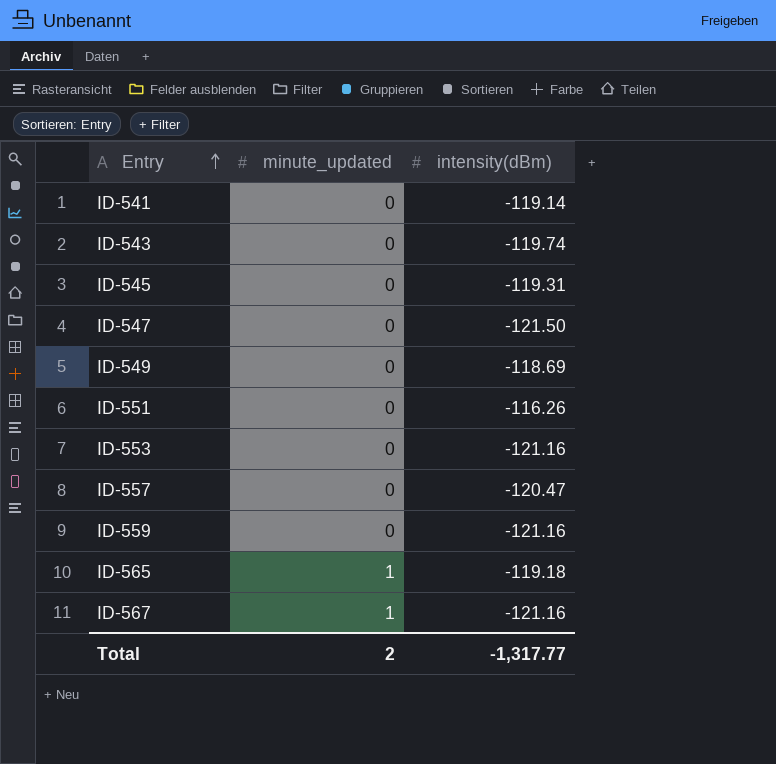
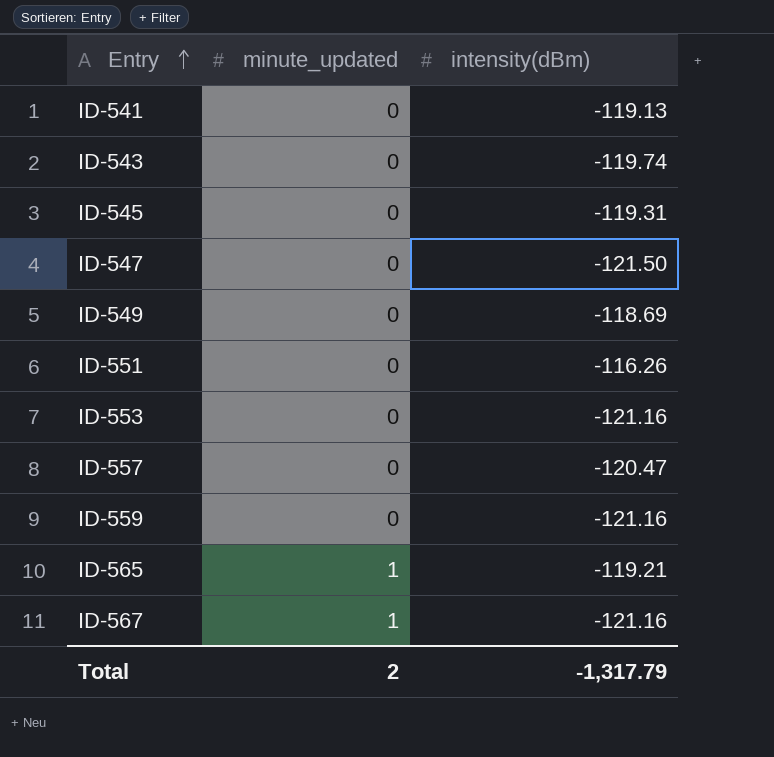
ID-541 | intensity(dBm): -119.14 -> -119.13
ID-565 | intensity(dBm): -119.18 -> -119.21
Total | intensity(dBm): -1,317.77 -> -1,317.79

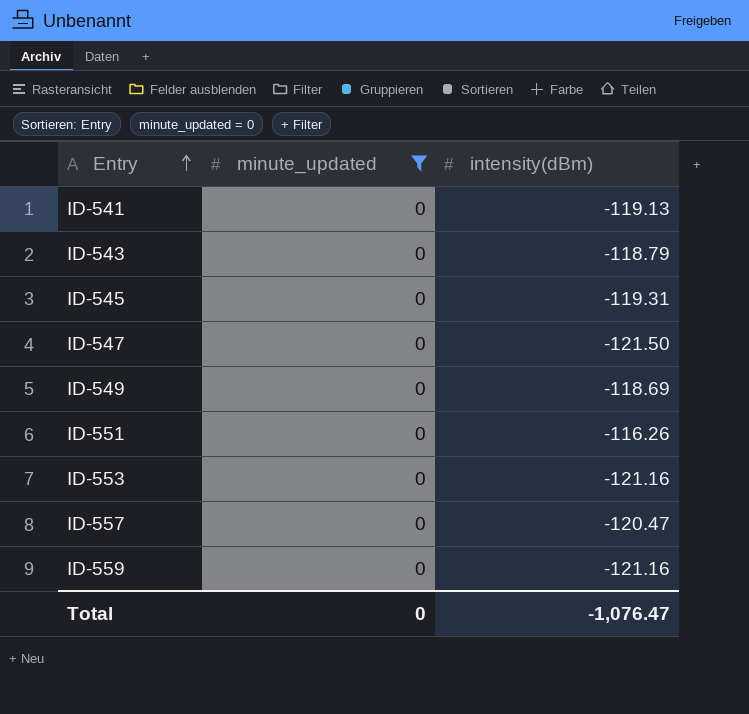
filter: none -> minute_updated = 0
ID-543 | intensity(dBm): -119.74 -> -118.79
Total | minute_updated: 2 -> 0
Total | intensity(dBm): -1,317.79 -> -1,076.47

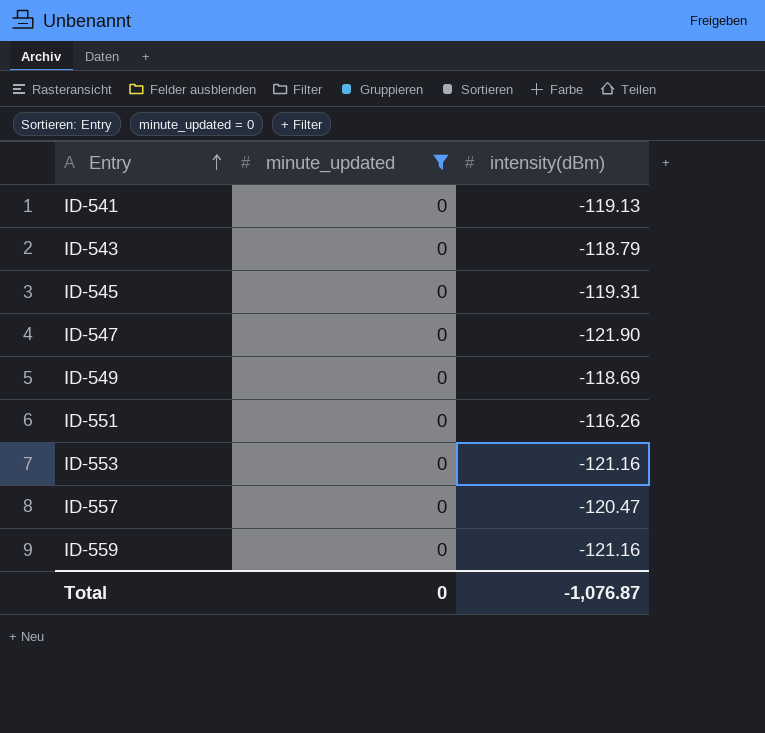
ID-547 | intensity(dBm): -121.50 -> -121.90
Total | intensity(dBm): -1,076.47 -> -1,076.87

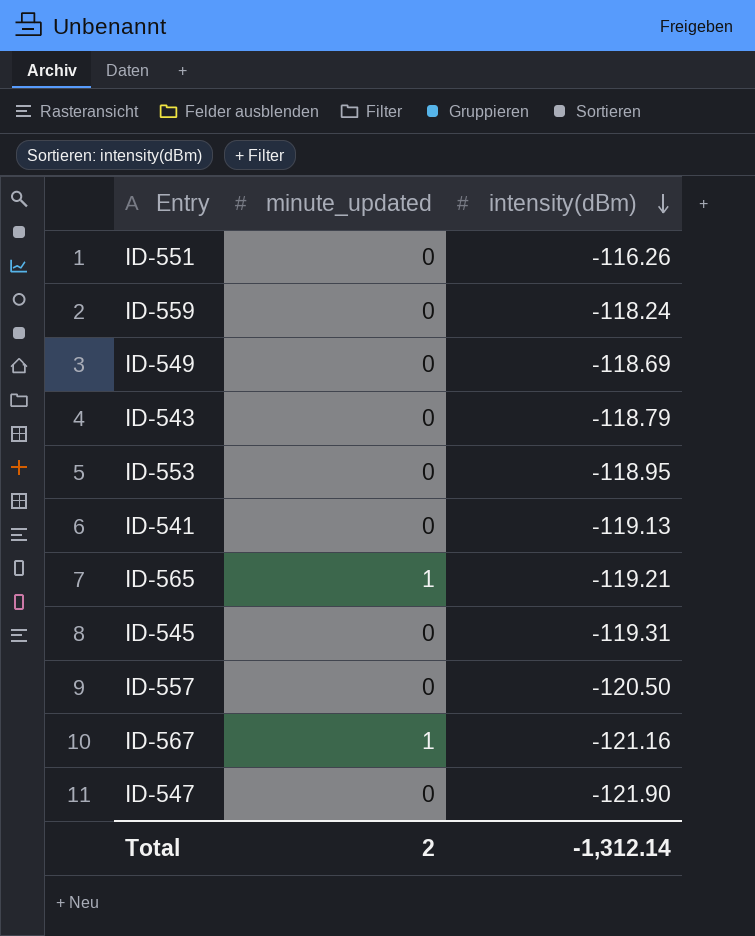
filter: minute_updated = 0 -> none
row order: Entry ascending -> intensity(dBm) descending
ID-559 | intensity(dBm): -121.16 -> -118.24
ID-553 | intensity(dBm): -121.16 -> -118.95
ID-557 | intensity(dBm): -120.47 -> -120.50
Total | minute_updated: 0 -> 2
Total | intensity(dBm): -1,076.87 -> -1,312.14

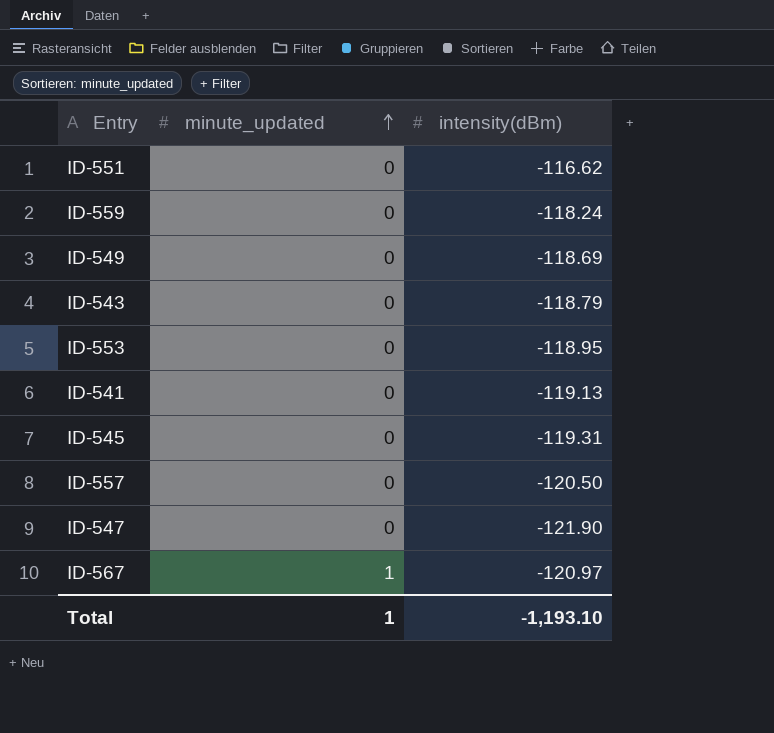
row order: intensity(dBm) descending -> minute_updated ascending
row ID-565: 1 | -119.21 -> none
ID-551 | intensity(dBm): -116.26 -> -116.62
ID-567 | intensity(dBm): -121.16 -> -120.97
Total | minute_updated: 2 -> 1
Total | intensity(dBm): -1,312.14 -> -1,193.10

